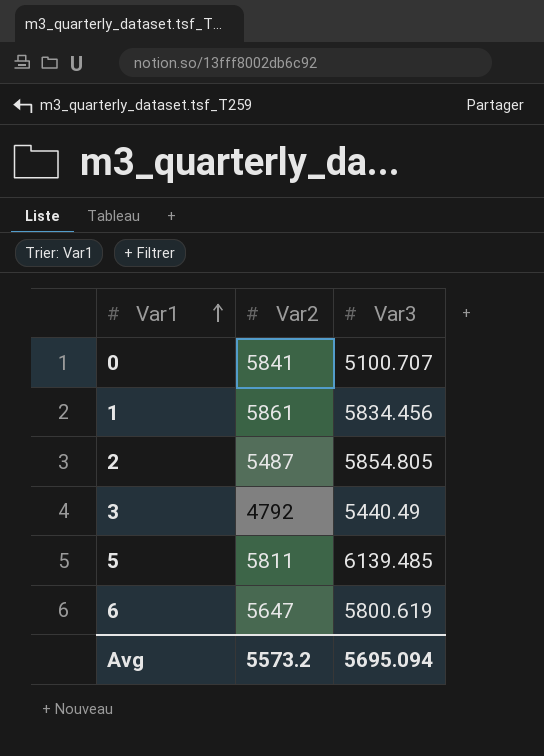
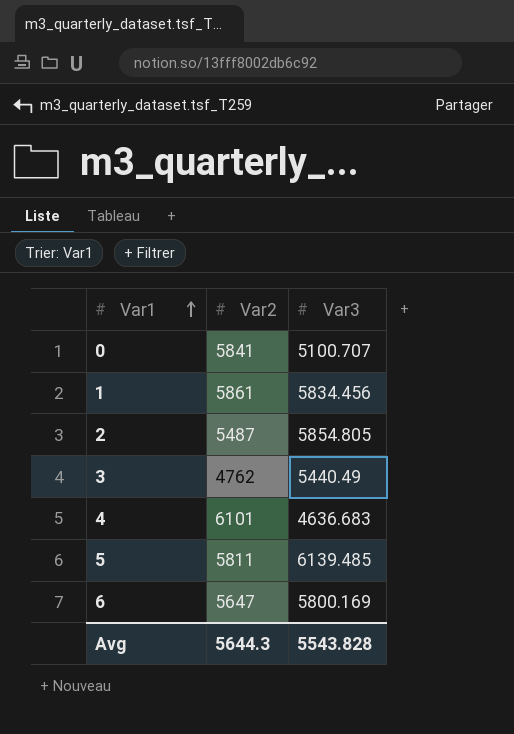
3 | Var2: 4792 -> 4762
row 4: none -> 6101 | 4636.683
6 | Var3: 5800.619 -> 5800.169
Avg | Var2: 5573.2 -> 5644.3
Avg | Var3: 5695.094 -> 5543.828

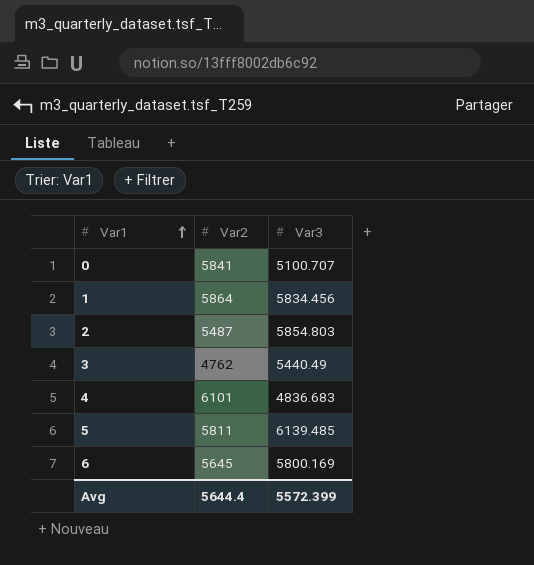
1 | Var2: 5861 -> 5864
2 | Var3: 5854.805 -> 5854.803
4 | Var3: 4636.683 -> 4836.683
6 | Var2: 5647 -> 5645
Avg | Var2: 5644.3 -> 5644.4
Avg | Var3: 5543.828 -> 5572.399

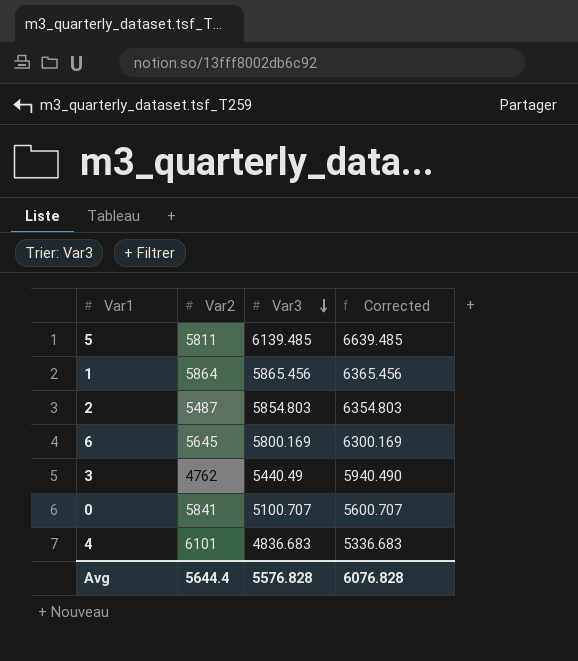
row order: Var1 ascending -> Var3 descending
column Corrected | formula: none -> [Var3] + 500
1 | Var3: 5834.456 -> 5865.456
Avg | Var3: 5572.399 -> 5576.828

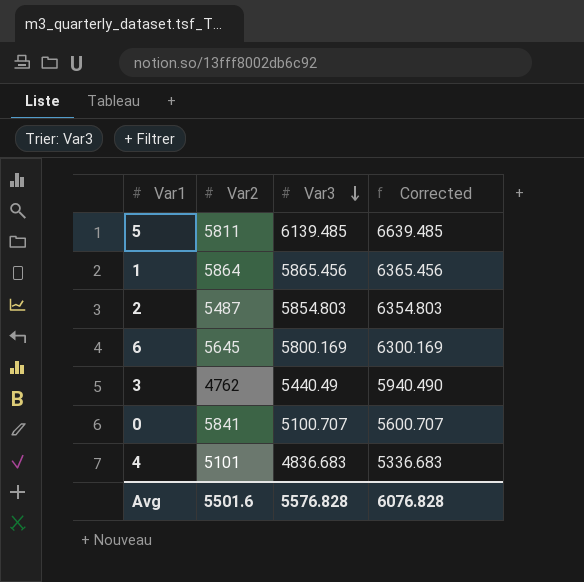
4 | Var2: 6101 -> 5101
Avg | Var2: 5644.4 -> 5501.6

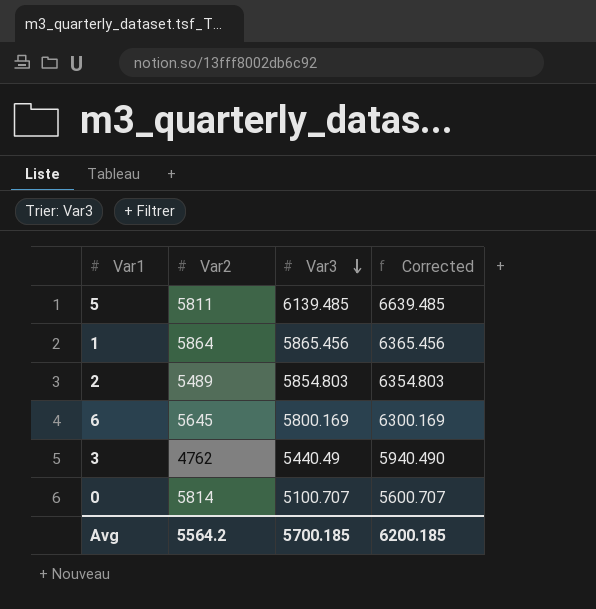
row 4: 5101 | 4836.683 | 5336.683 -> none
2 | Var2: 5487 -> 5489
0 | Var2: 5841 -> 5814
Avg | Var2: 5501.6 -> 5564.2
Avg | Var3: 5576.828 -> 5700.185
Avg | Corrected: 6076.828 -> 6200.185

